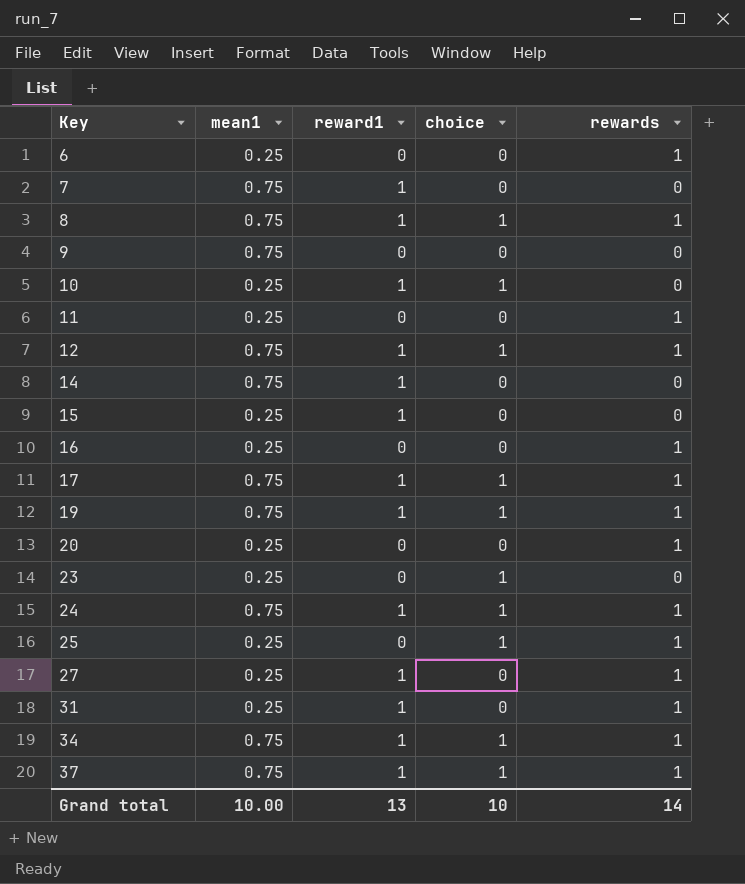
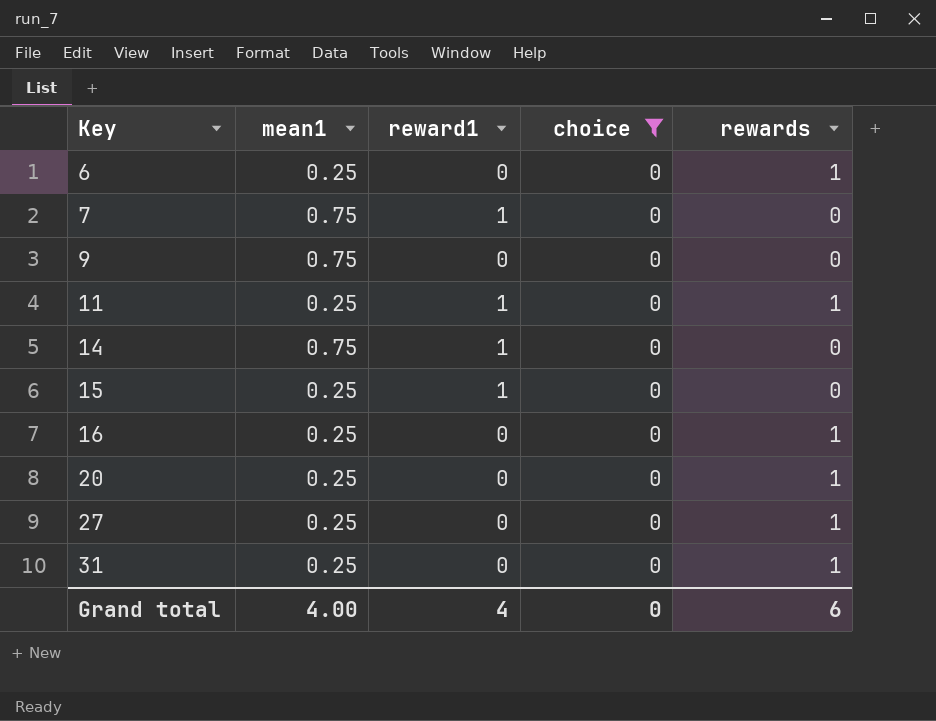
filter: none -> choice = 0
11 | reward1: 0 -> 1
27 | reward1: 1 -> 0
31 | reward1: 1 -> 0
Grand total | mean1: 10.00 -> 4.00
Grand total | reward1: 13 -> 4
Grand total | choice: 10 -> 0
Grand total | rewards: 14 -> 6

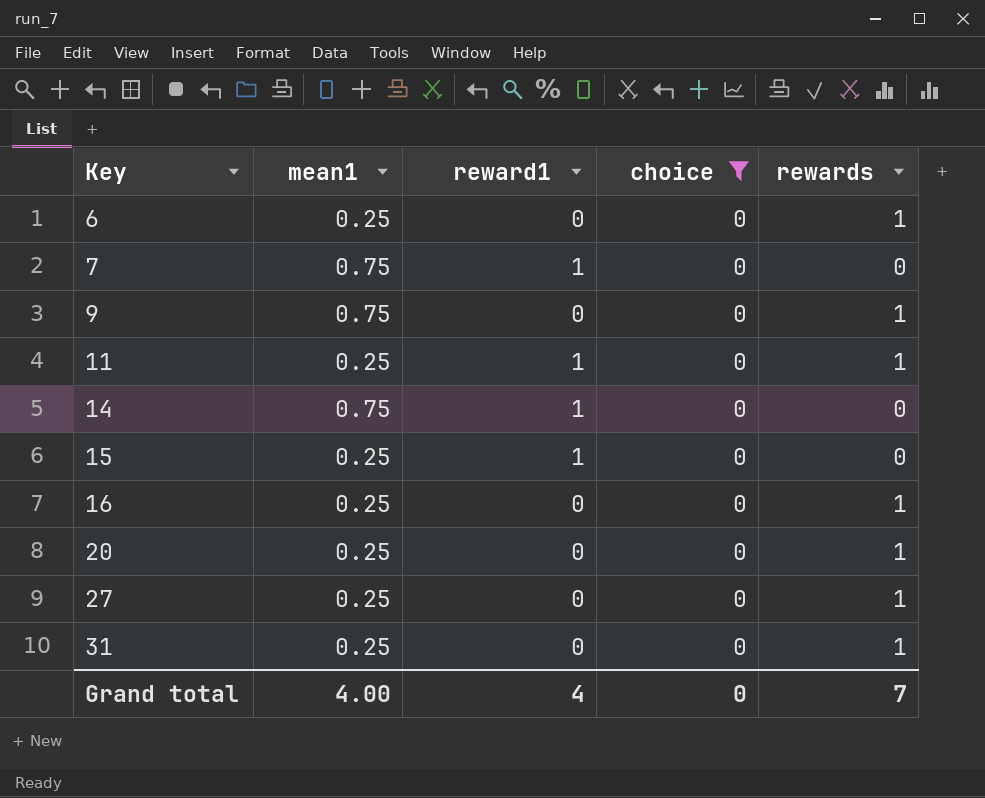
9 | rewards: 0 -> 1
Grand total | rewards: 6 -> 7

